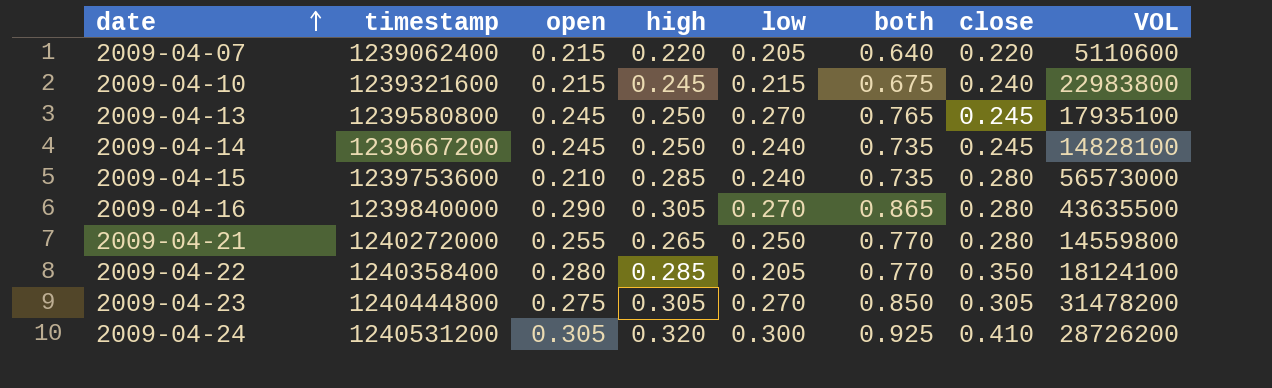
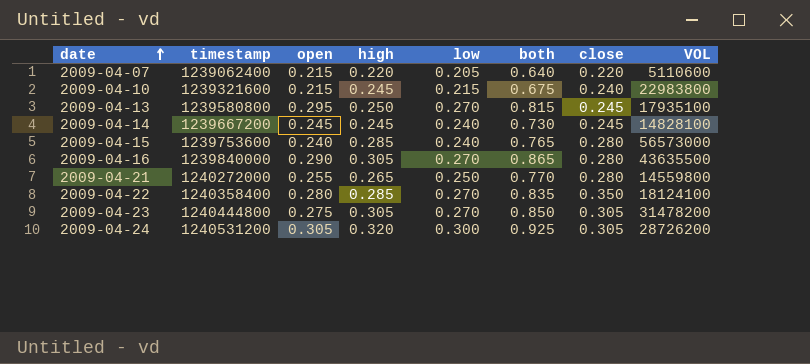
2009-04-13 | open: 0.245 -> 0.295
2009-04-13 | both: 0.765 -> 0.815
2009-04-14 | high: 0.250 -> 0.245
2009-04-14 | both: 0.735 -> 0.730
2009-04-15 | open: 0.210 -> 0.240
2009-04-15 | both: 0.735 -> 0.765
2009-04-22 | low: 0.205 -> 0.270
2009-04-22 | both: 0.770 -> 0.835
2009-04-24 | close: 0.410 -> 0.305

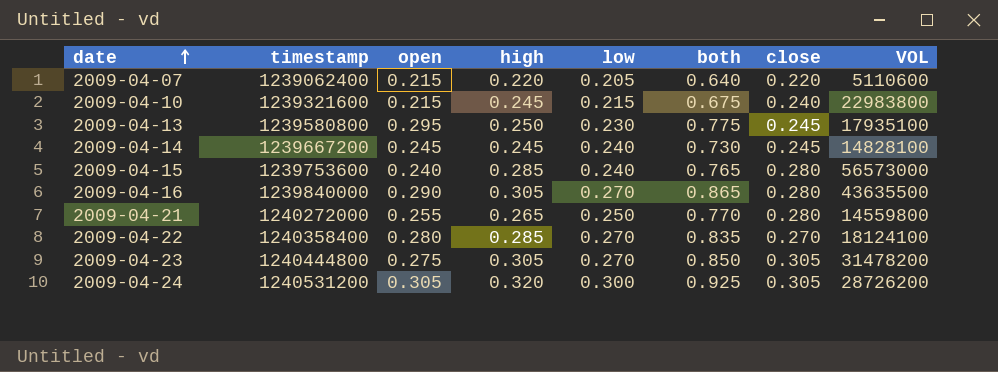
2009-04-13 | low: 0.270 -> 0.230
2009-04-13 | both: 0.815 -> 0.775
2009-04-22 | close: 0.350 -> 0.270

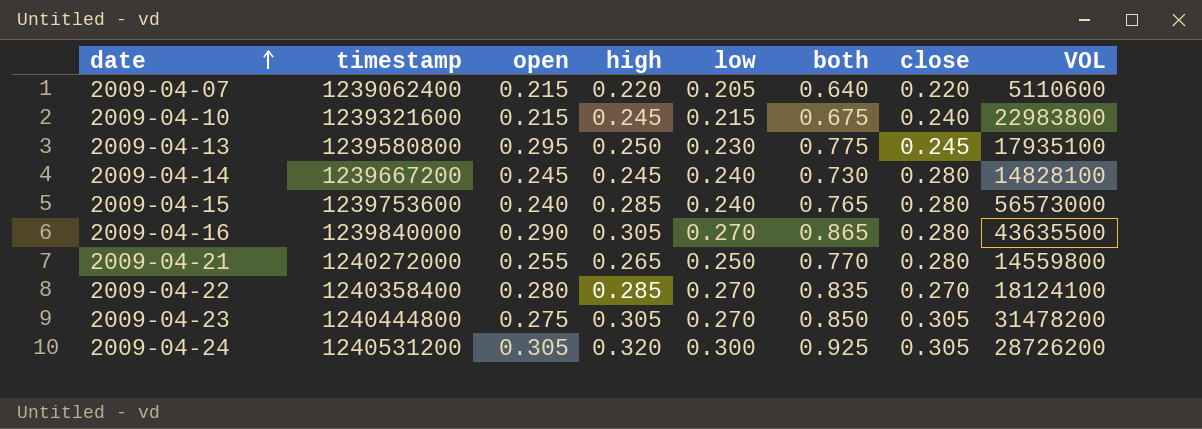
2009-04-14 | close: 0.245 -> 0.280

